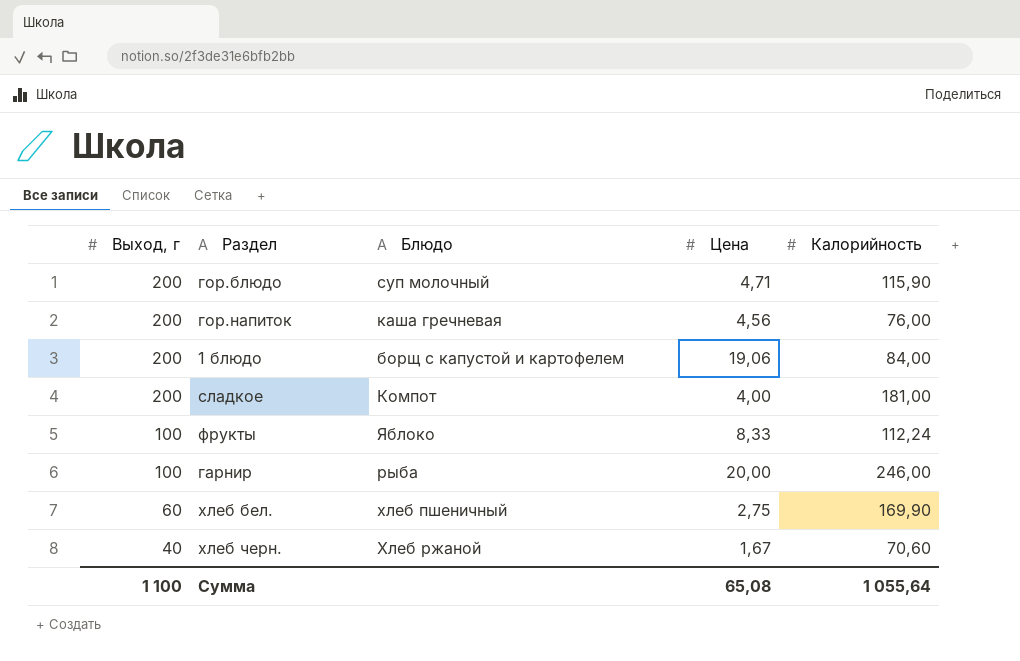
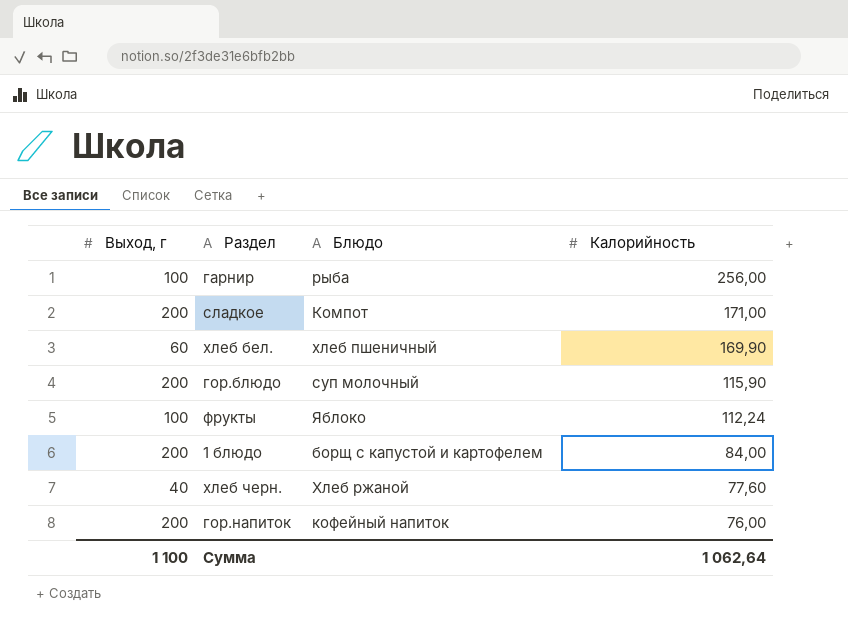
row order: Выход, г descending -> Калорийность descending
column Цена | position: 4 -> none
гарнир | Калорийность: 246,00 -> 256,00
сладкое | Калорийность: 181,00 -> 171,00
хлеб черн. | Калорийность: 70,60 -> 77,60
гор.напиток | Блюдо: каша гречневая -> кофейный напиток
Сумма | Калорийность: 1 055,64 -> 1 062,64

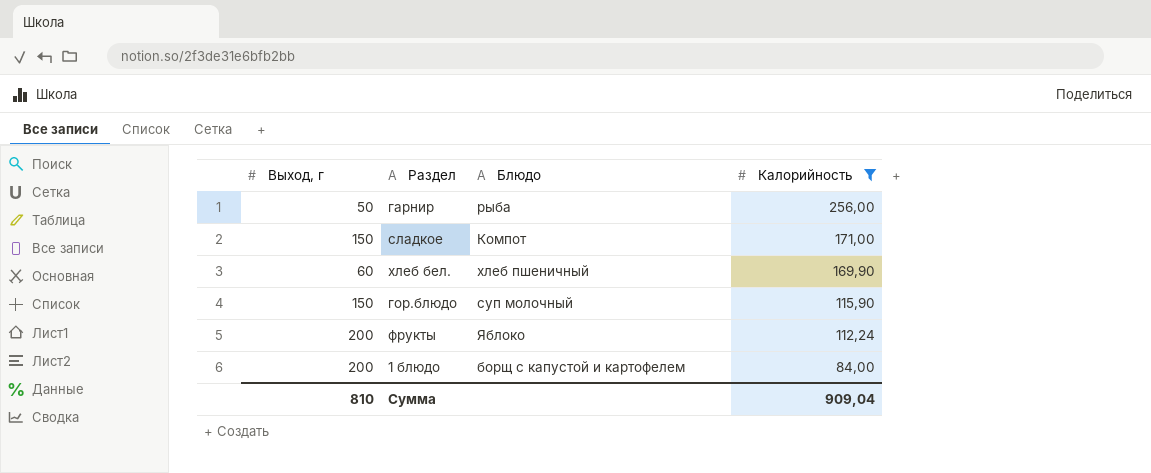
filter: none -> Калорийность >= 84,00
гарнир | Выход, г: 100 -> 50
сладкое | Выход, г: 200 -> 150
гор.блюдо | Выход, г: 200 -> 150
фрукты | Выход, г: 100 -> 200
Сумма | Выход, г: 1 100 -> 810
Сумма | Калорийность: 1 062,64 -> 909,04

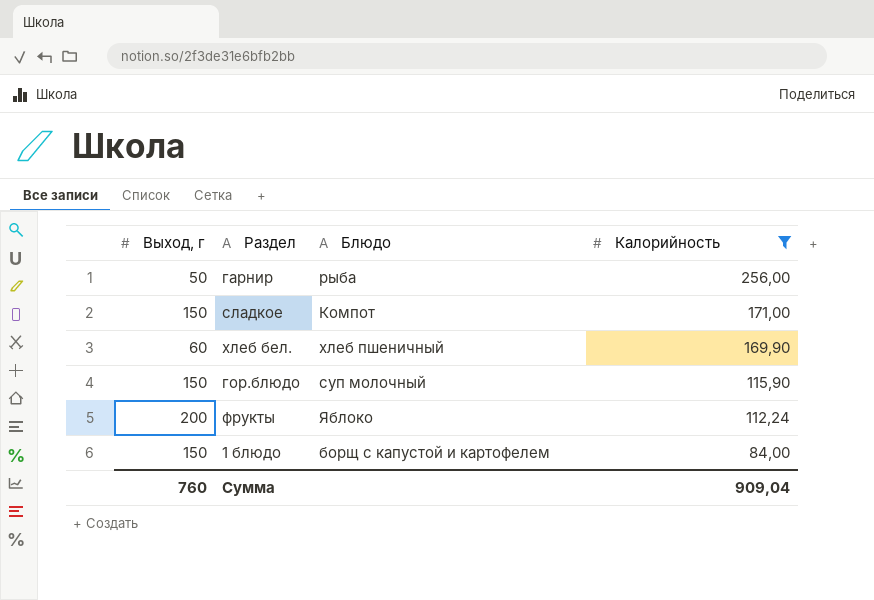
1 блюдо | Выход, г: 200 -> 150
Сумма | Выход, г: 810 -> 760

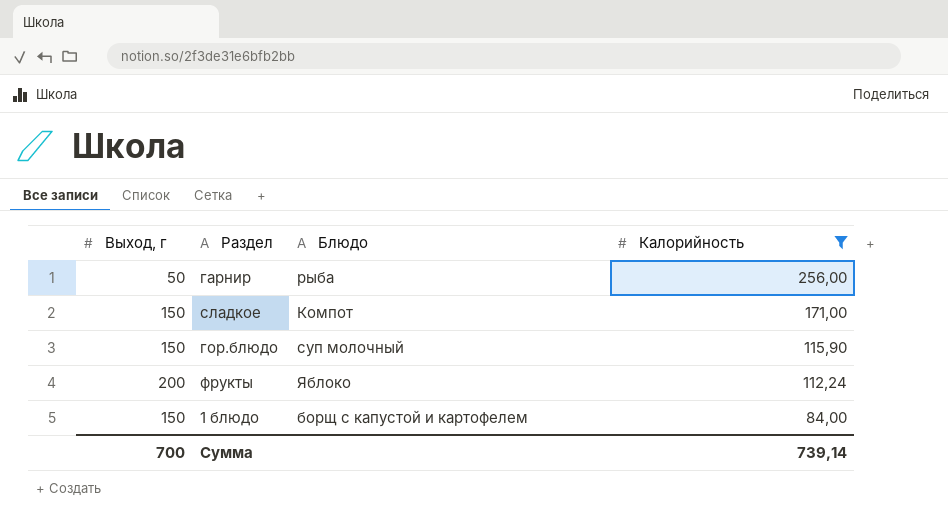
row хлеб бел.: 60 | хлеб пшеничный | 169,90 -> none
Сумма | Выход, г: 760 -> 700
Сумма | Калорийность: 909,04 -> 739,14

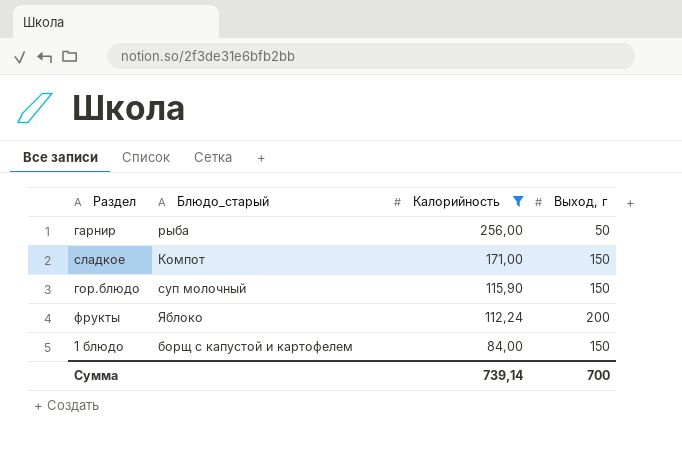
column name: Блюдо -> Блюдо_старый
column Выход, г | position: 1 -> 4

